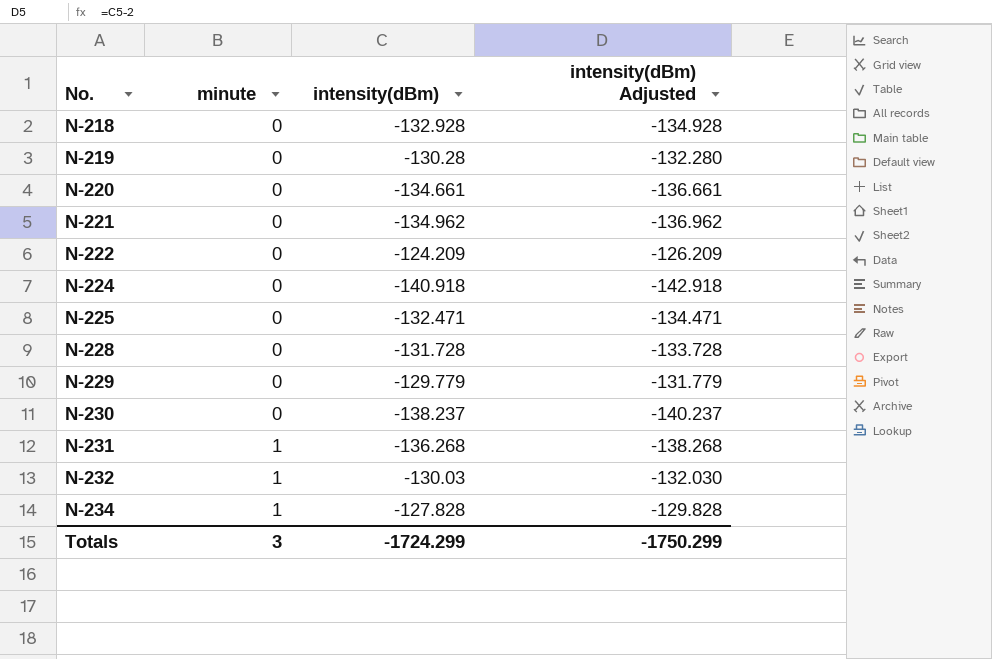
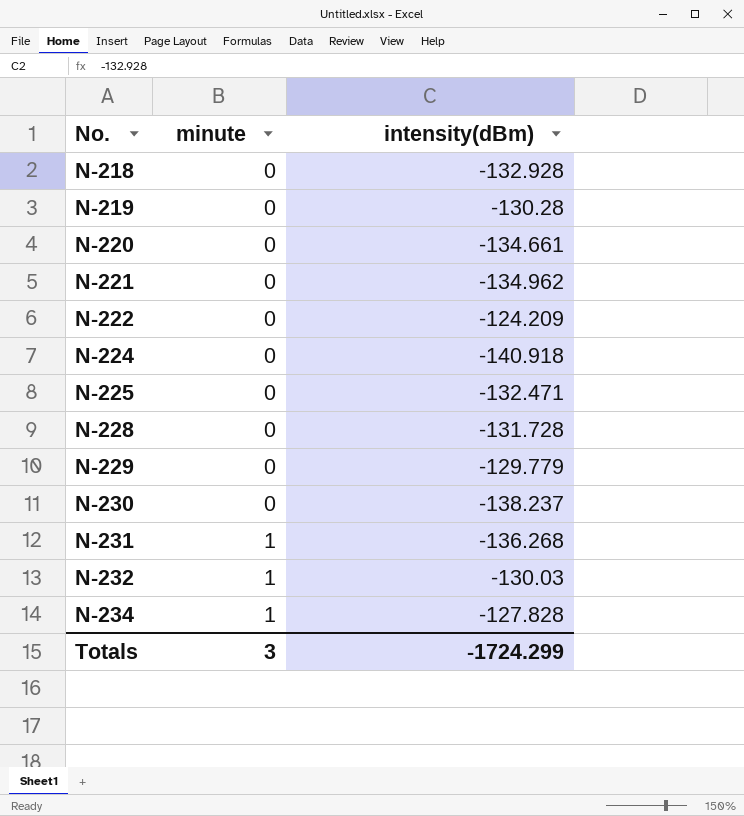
column intensity(dBm) Adjusted | formula: [intensity(dBm)] - 2 -> none

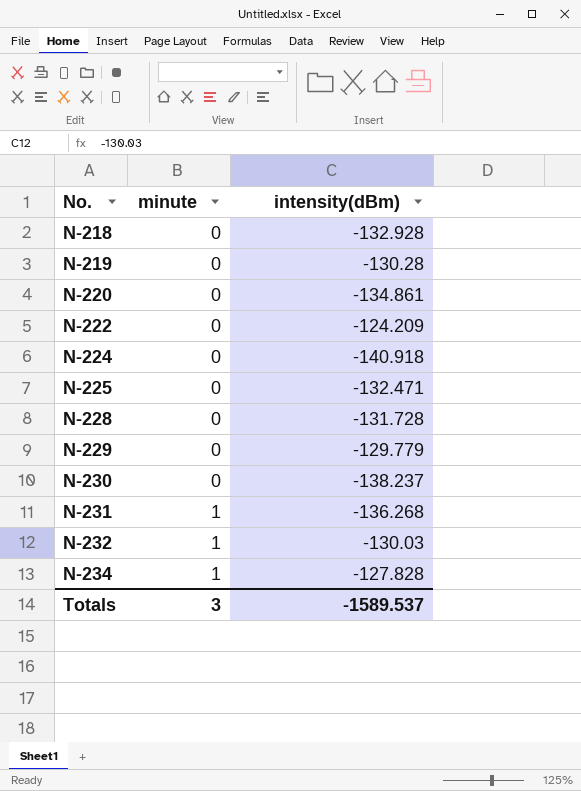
row N-221: 0 | -134.962 -> none
N-220 | intensity(dBm): -134.661 -> -134.861
Totals | intensity(dBm): -1724.299 -> -1589.537

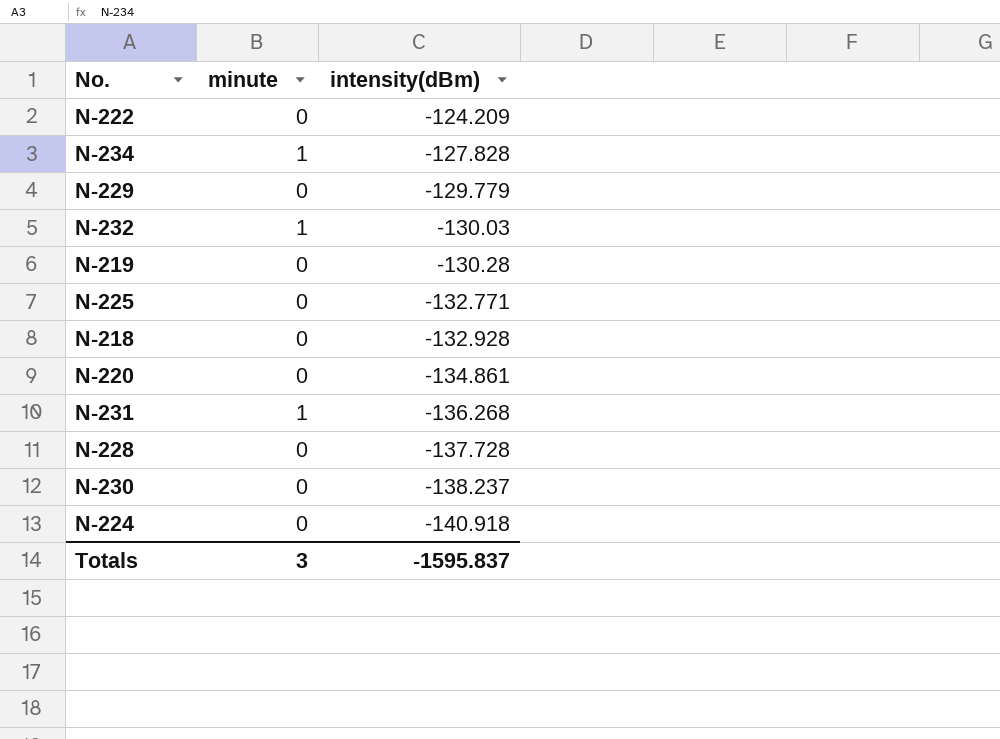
row order: No. ascending -> intensity(dBm) descending
N-225 | intensity(dBm): -132.471 -> -132.771
N-228 | intensity(dBm): -131.728 -> -137.728
Totals | intensity(dBm): -1589.537 -> -1595.837

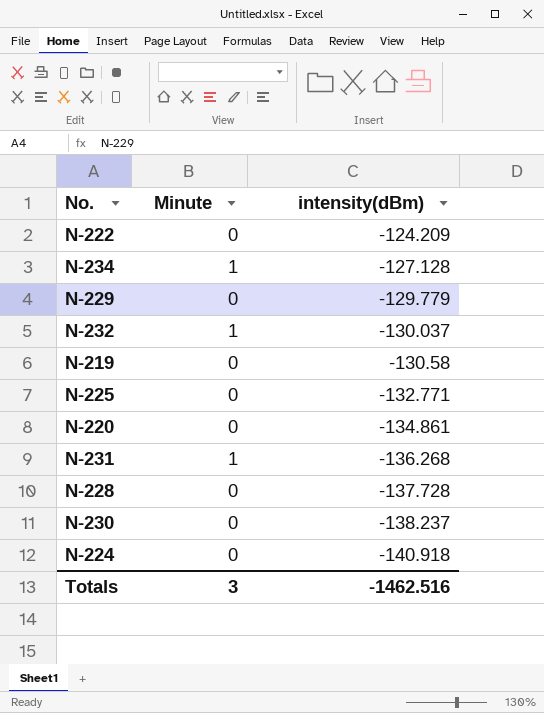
column name: minute -> Minute
row N-218: 0 | -132.928 -> none
N-234 | intensity(dBm): -127.828 -> -127.128
N-232 | intensity(dBm): -130.03 -> -130.037
N-219 | intensity(dBm): -130.28 -> -130.58
Totals | intensity(dBm): -1595.837 -> -1462.516

